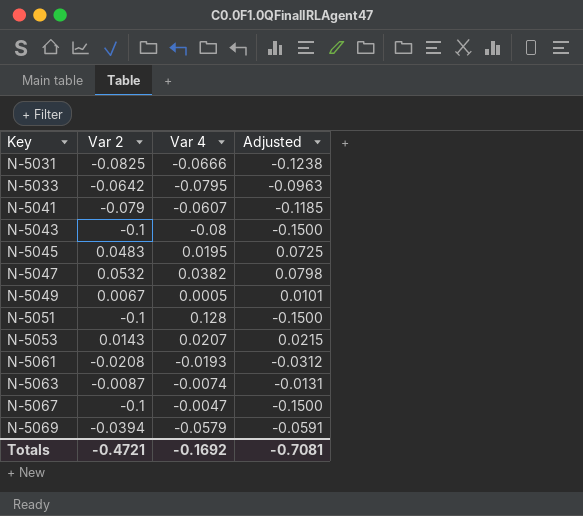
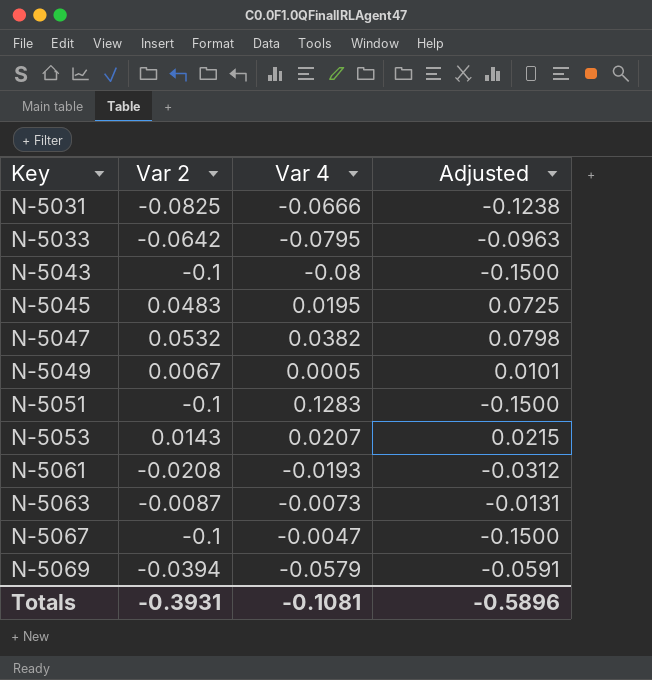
row N-5041: -0.079 | -0.0607 | -0.1185 -> none
N-5051 | Var 4: 0.128 -> 0.1283
N-5063 | Var 4: -0.0074 -> -0.0073
Totals | Var 2: -0.4721 -> -0.3931
Totals | Var 4: -0.1692 -> -0.1081
Totals | Adjusted: -0.7081 -> -0.5896

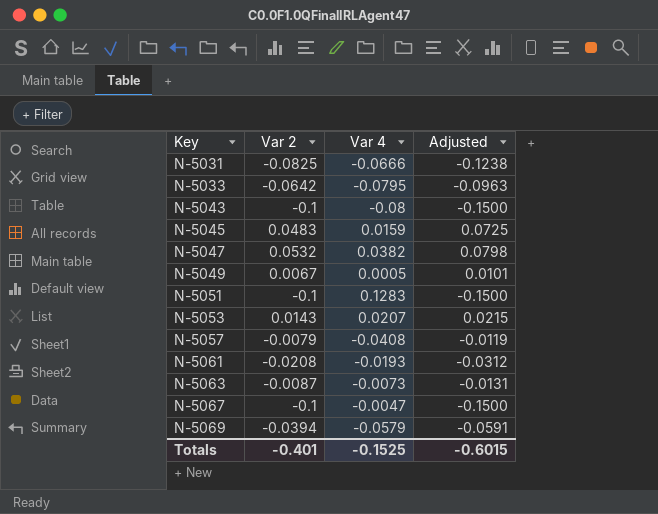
N-5045 | Var 4: 0.0195 -> 0.0159
row N-5057: none -> -0.0079 | -0.0408 | -0.0119
Totals | Var 2: -0.3931 -> -0.401
Totals | Var 4: -0.1081 -> -0.1525
Totals | Adjusted: -0.5896 -> -0.6015

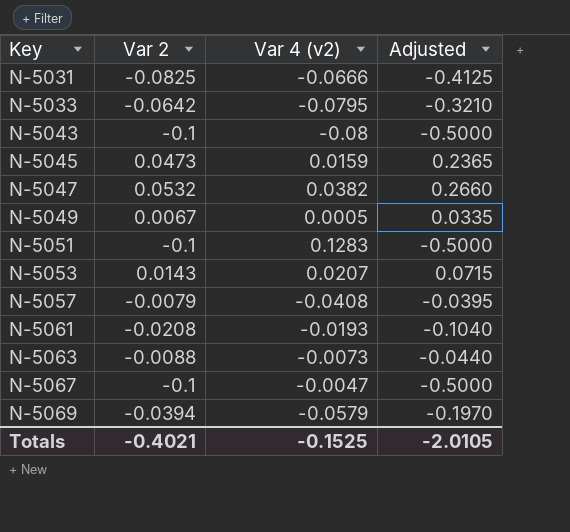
column name: Var 4 -> Var 4 (v2)
column Adjusted | formula: [Var 2] * 1.5 -> [Var 2] * 5
N-5045 | Var 2: 0.0483 -> 0.0473
N-5063 | Var 2: -0.0087 -> -0.0088
Totals | Var 2: -0.401 -> -0.4021
Totals | Adjusted: -0.6015 -> -2.0105

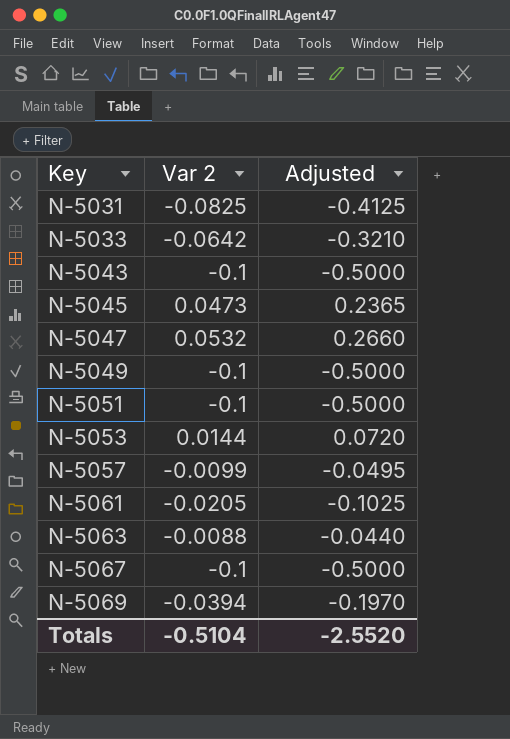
column Var 4 (v2) | position: 3 -> none
N-5049 | Var 2: 0.0067 -> -0.1
N-5049 | Adjusted: 0.0335 -> -0.5000
N-5053 | Var 2: 0.0143 -> 0.0144
N-5053 | Adjusted: 0.0715 -> 0.0720
N-5057 | Var 2: -0.0079 -> -0.0099
N-5057 | Adjusted: -0.0395 -> -0.0495
N-5061 | Var 2: -0.0208 -> -0.0205
N-5061 | Adjusted: -0.1040 -> -0.1025
Totals | Var 2: -0.4021 -> -0.5104
Totals | Adjusted: -2.0105 -> -2.5520

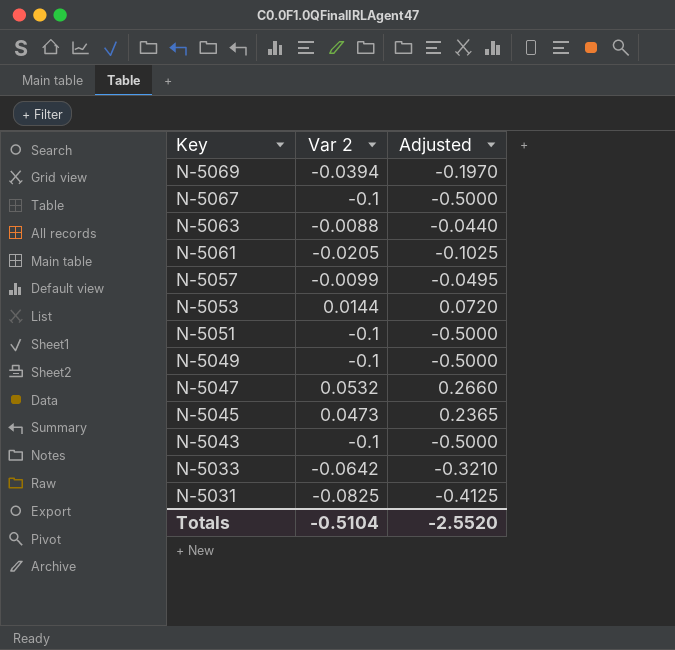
row order: Key ascending -> Key descending

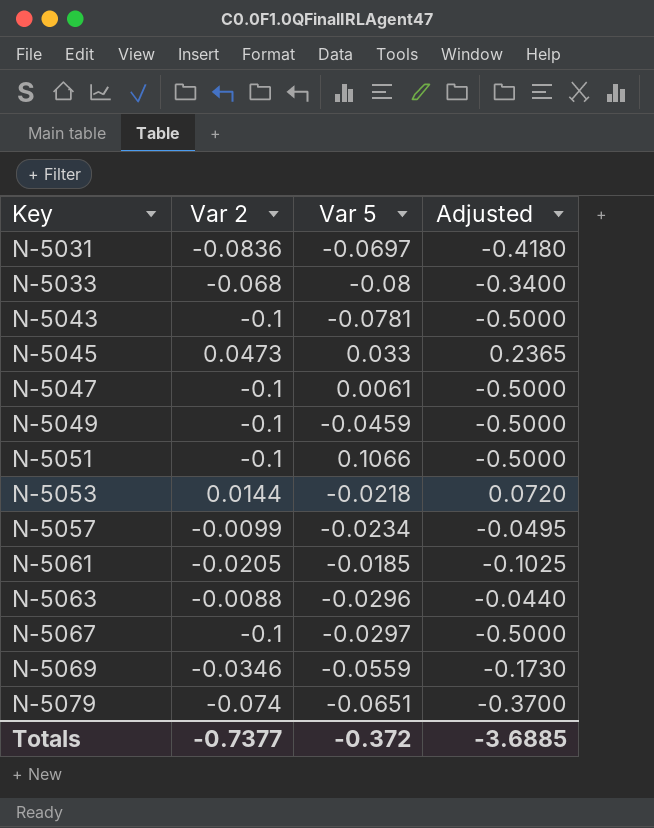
row order: Key descending -> Key ascending
column Var 5 | position: none -> 3
N-5031 | Var 2: -0.0825 -> -0.0836
N-5031 | Adjusted: -0.4125 -> -0.4180
N-5033 | Var 2: -0.0642 -> -0.068
N-5033 | Adjusted: -0.3210 -> -0.3400
N-5047 | Var 2: 0.0532 -> -0.1
N-5047 | Adjusted: 0.2660 -> -0.5000
N-5069 | Var 2: -0.0394 -> -0.0346
N-5069 | Adjusted: -0.1970 -> -0.1730
row N-5079: none -> -0.074 | -0.0651 | -0.3700
Totals | Var 2: -0.5104 -> -0.7377
Totals | Adjusted: -2.5520 -> -3.6885

